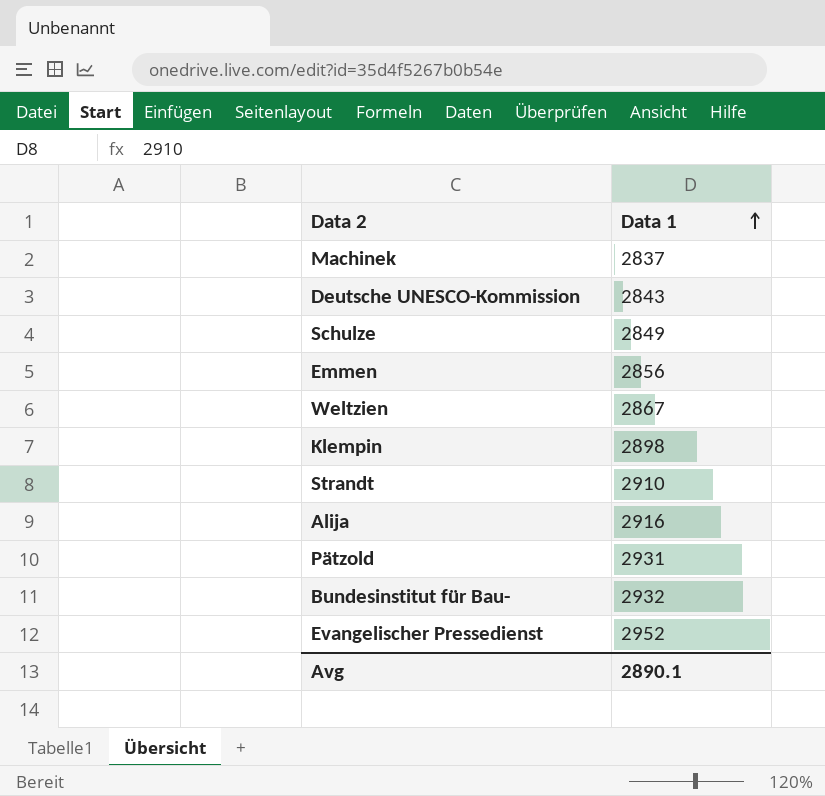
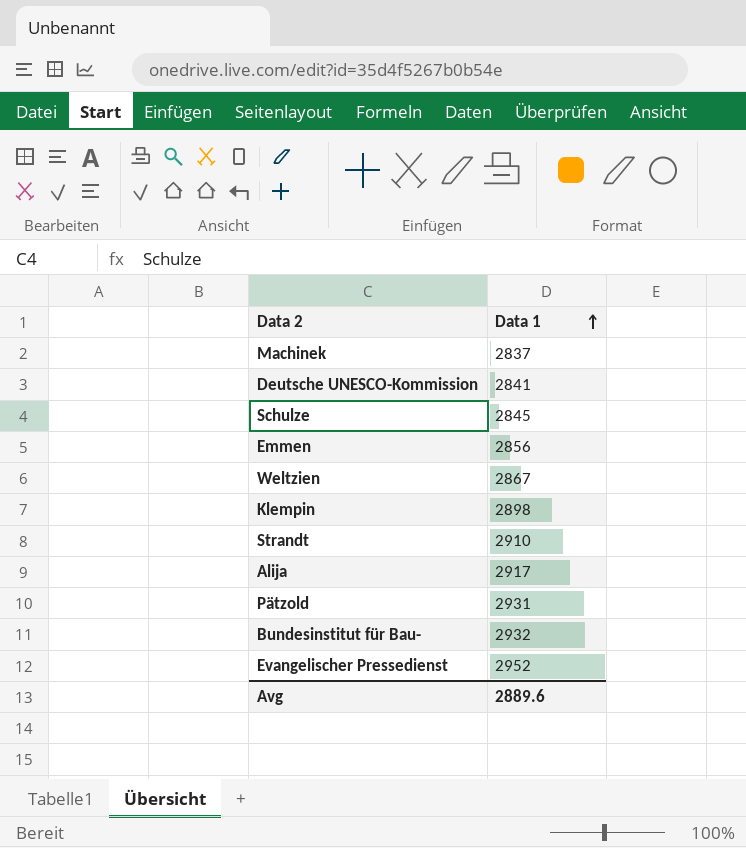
Deutsche UNESCO-Kommission | Data 1: 2843 -> 2841
Schulze | Data 1: 2849 -> 2845
Alija | Data 1: 2916 -> 2917
Avg | Data 1: 2890.1 -> 2889.6

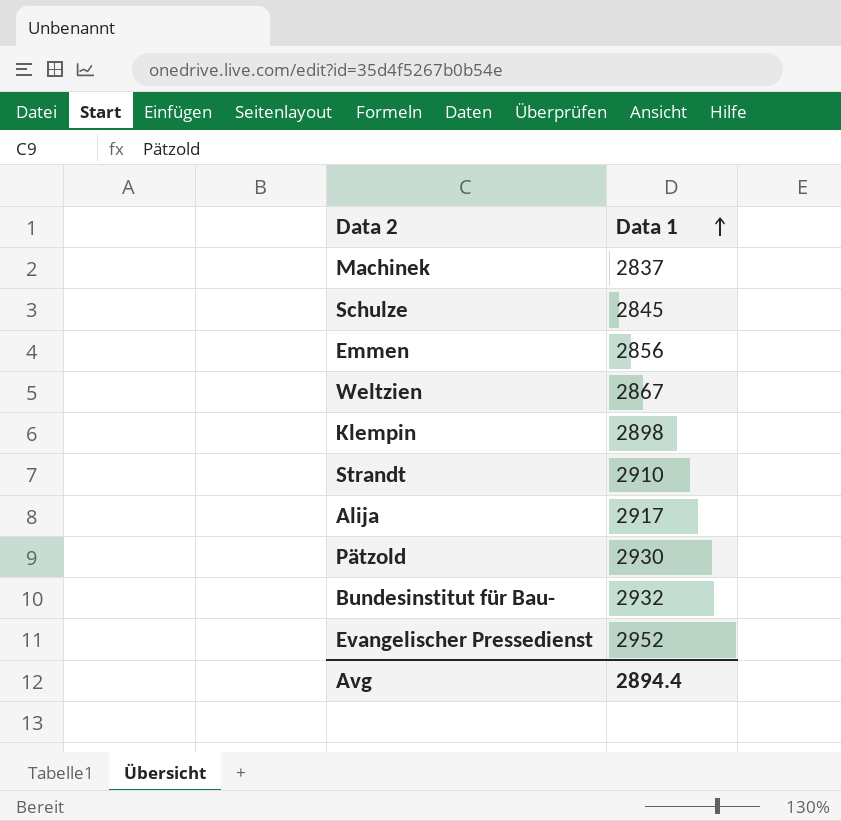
row Deutsche UNESCO-Kommission: 2841 -> none
Pätzold | Data 1: 2931 -> 2930
Avg | Data 1: 2889.6 -> 2894.4

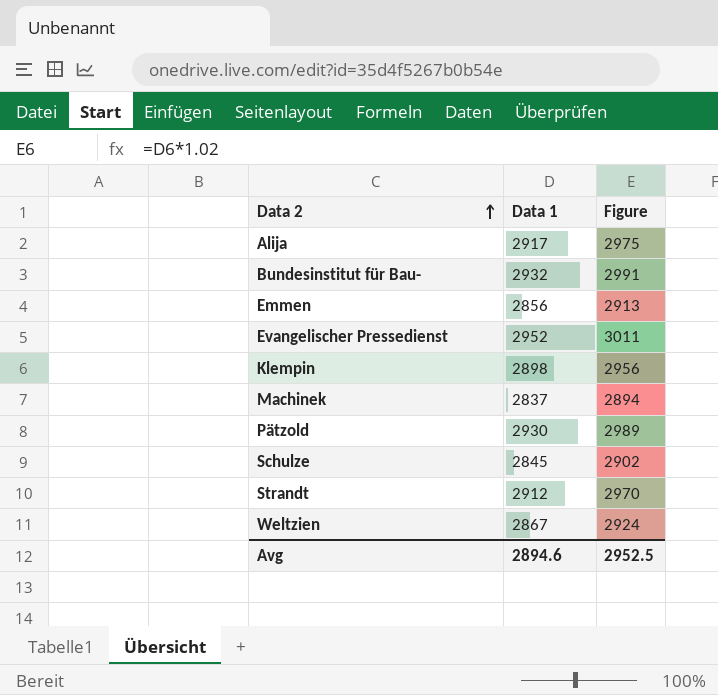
row order: Data 1 ascending -> Data 2 ascending
column Figure | formula: none -> [Data 1] * 1.02
Strandt | Data 1: 2910 -> 2912
Avg | Data 1: 2894.4 -> 2894.6

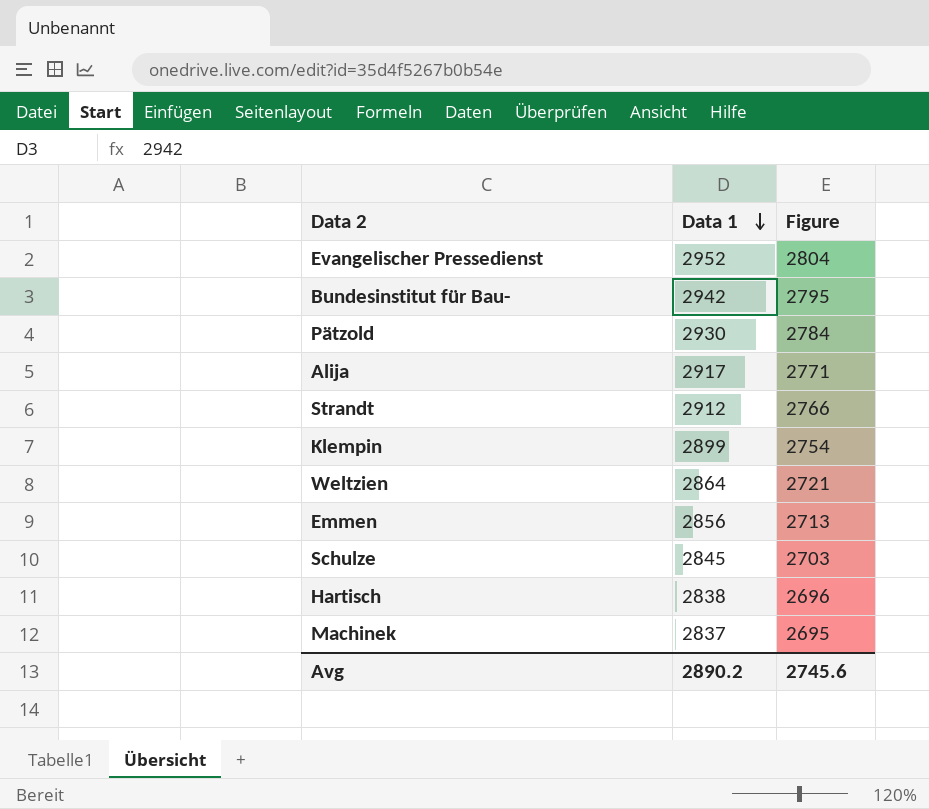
row order: Data 2 ascending -> Data 1 descending
column Figure | formula: [Data 1] * 1.02 -> [Data 1] * 0.95
Bundesinstitut für Bau- | Data 1: 2932 -> 2942
Klempin | Data 1: 2898 -> 2899
Weltzien | Data 1: 2867 -> 2864
row Hartisch: none -> 2838 | 2696
Avg | Data 1: 2894.6 -> 2890.2
Avg | Figure: 2952.5 -> 2745.6

